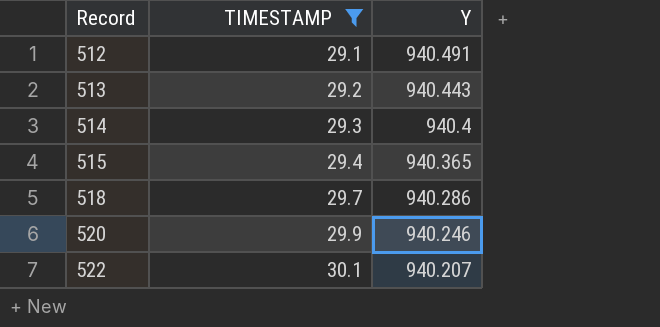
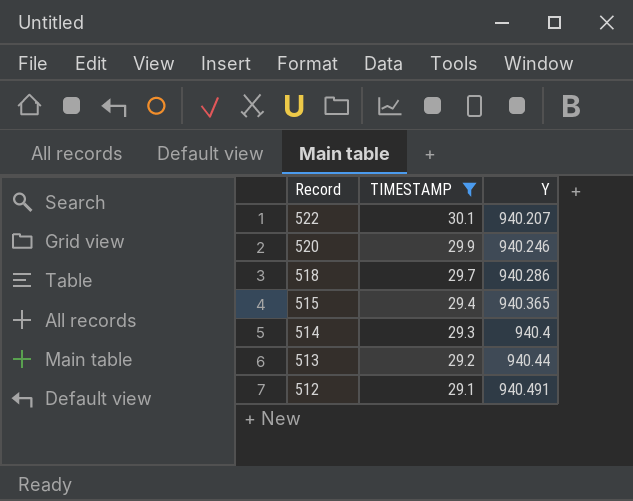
row order: Record ascending -> Record descending
513 | Y: 940.443 -> 940.44

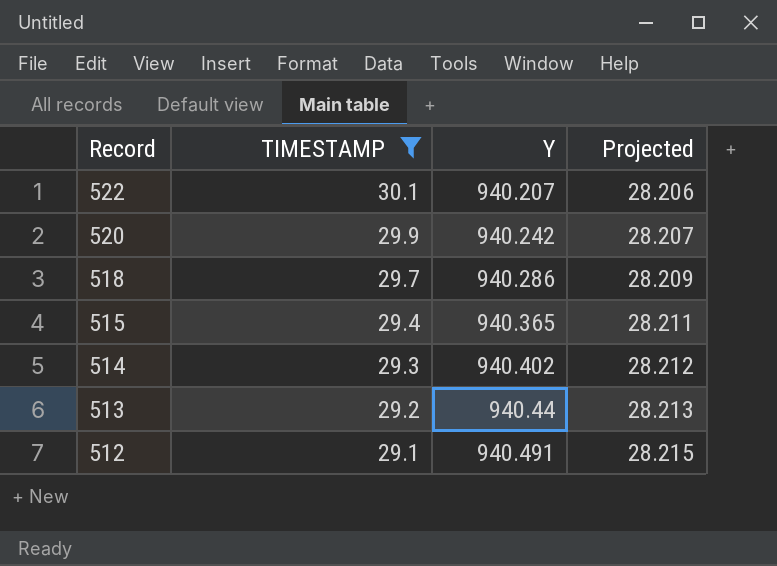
column Projected | formula: none -> [Y] * 0.03
520 | Y: 940.246 -> 940.242
514 | Y: 940.4 -> 940.402

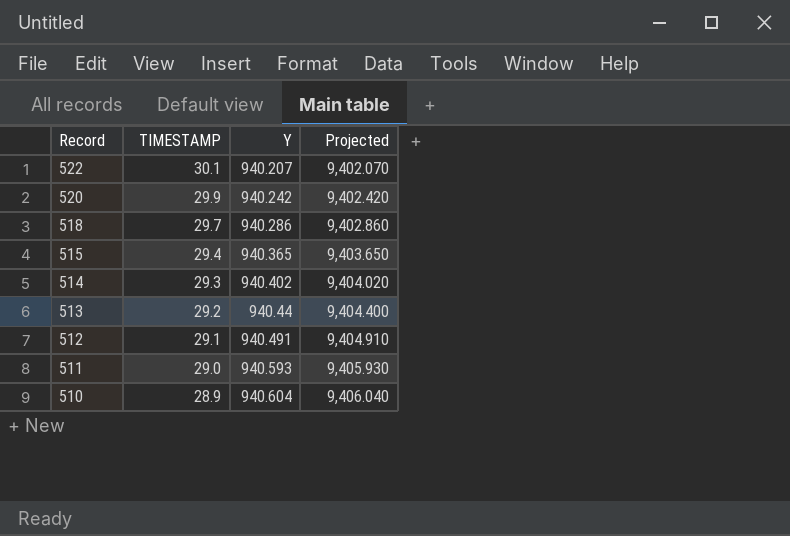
filter: TIMESTAMP >= 29.1 -> none
column Projected | formula: [Y] * 0.03 -> [Y] * 10

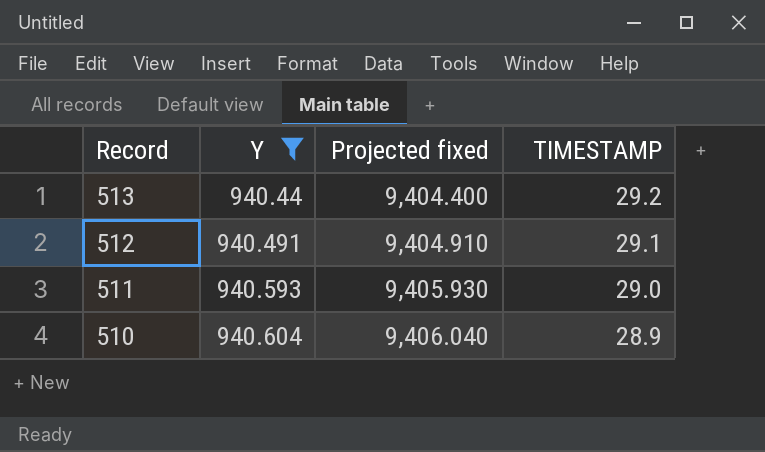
filter: none -> Y >= 940.44
column name: Projected -> Projected fixed
column TIMESTAMP | position: 2 -> 4

